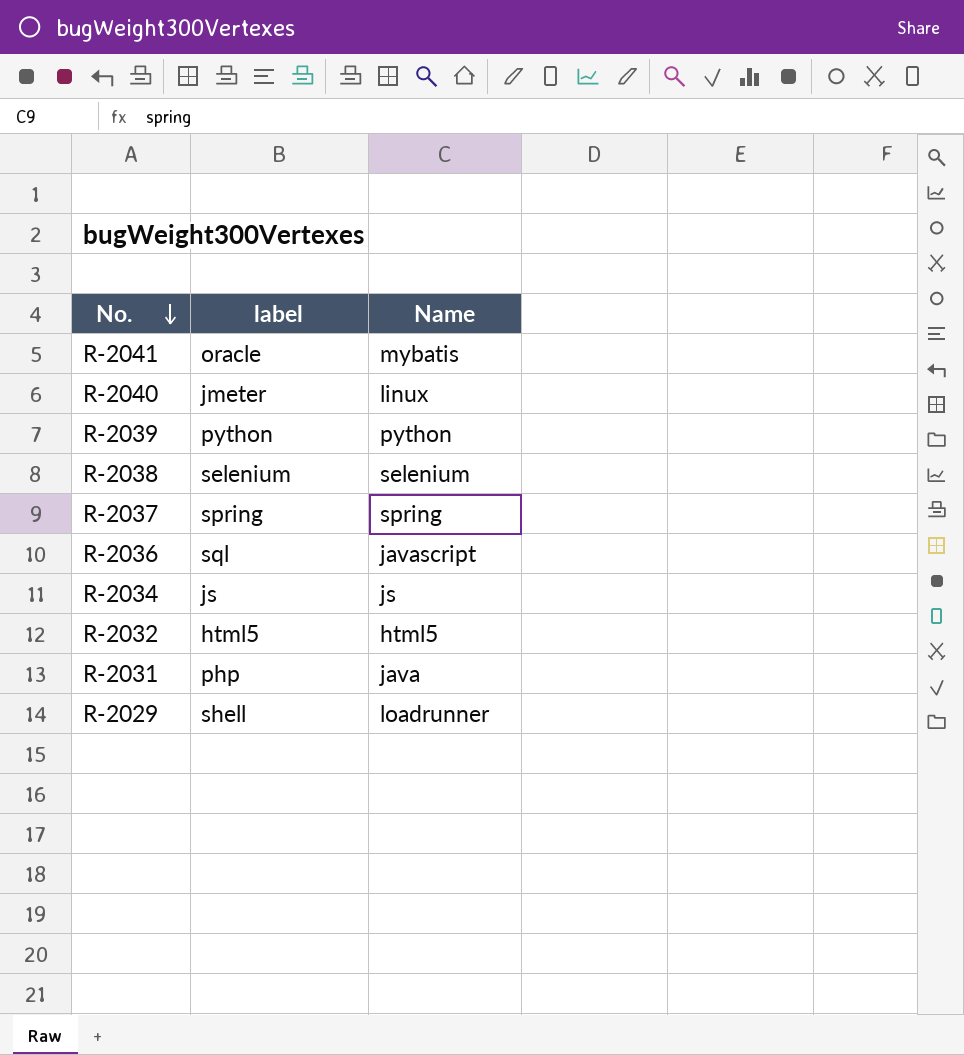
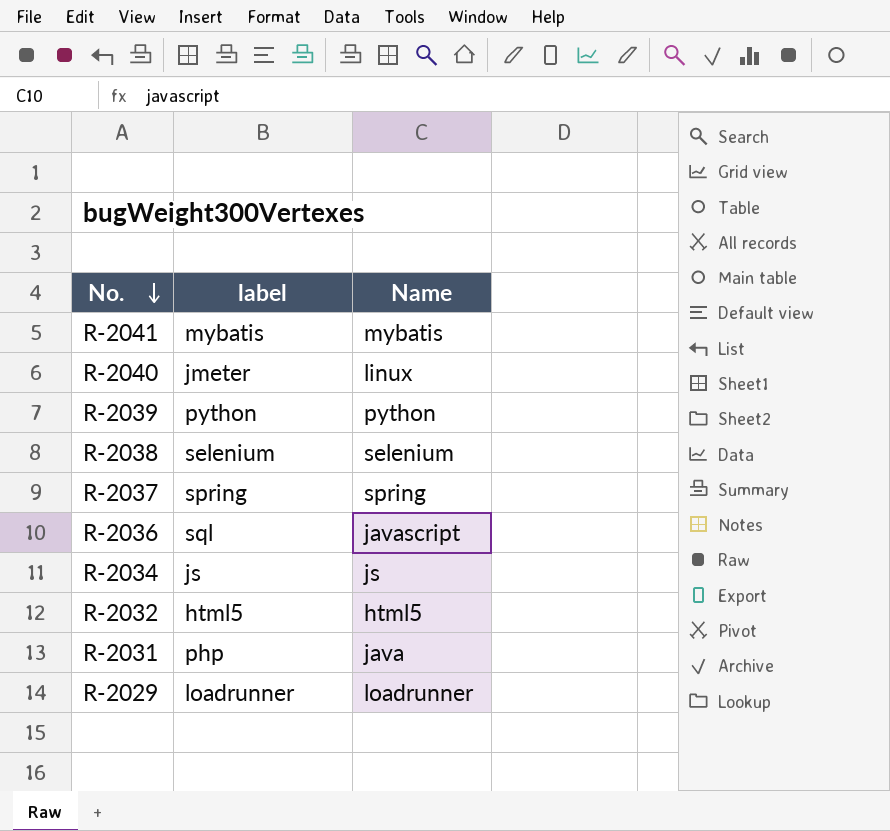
R-2041 | label: oracle -> mybatis
R-2029 | label: shell -> loadrunner

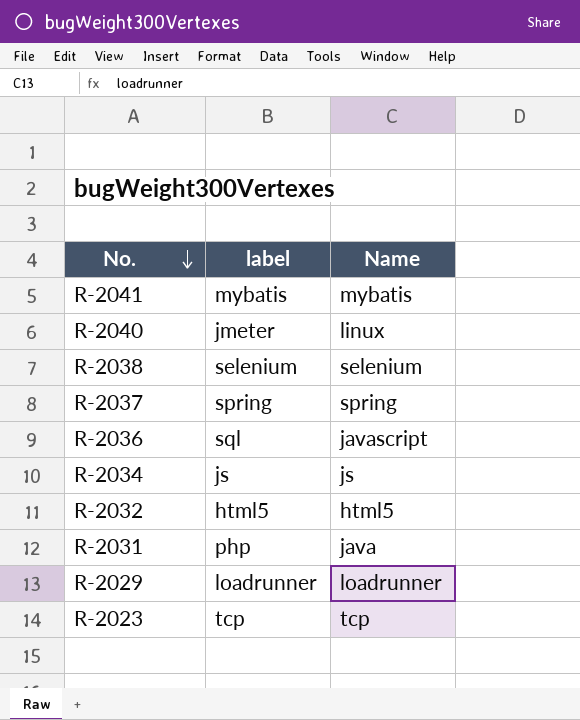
row R-2039: python | python -> none
row R-2023: none -> tcp | tcp

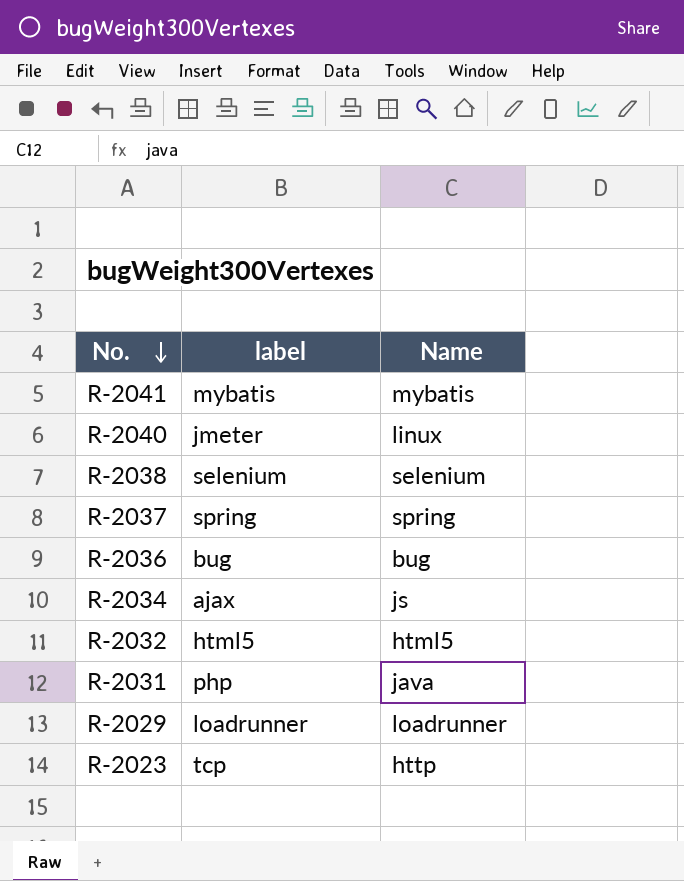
R-2036 | label: sql -> bug
R-2036 | Name: javascript -> bug
R-2034 | label: js -> ajax
R-2023 | Name: tcp -> http

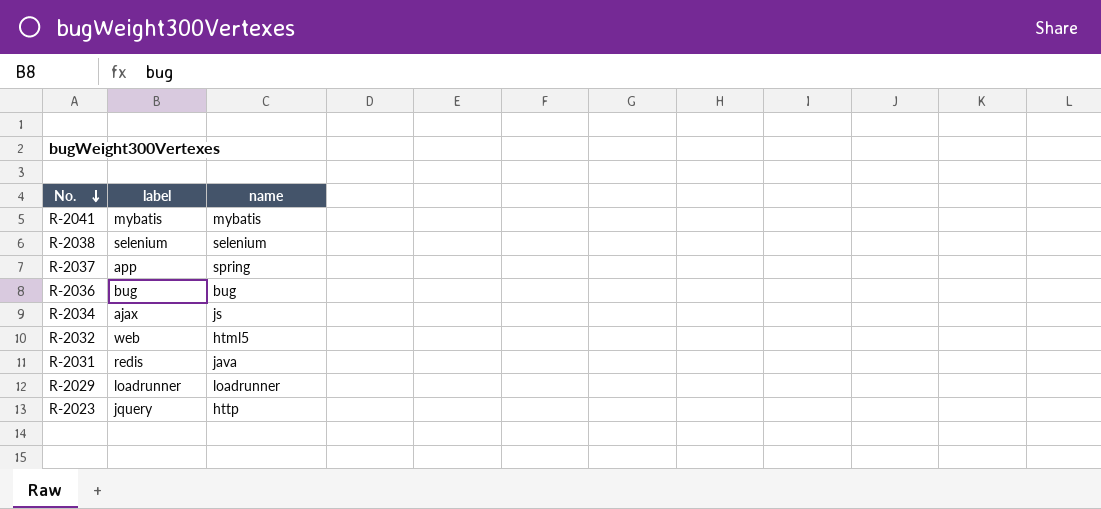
column name: Name -> name
row R-2040: jmeter | linux -> none
R-2037 | label: spring -> app
R-2032 | label: html5 -> web
R-2031 | label: php -> redis
R-2023 | label: tcp -> jquery

